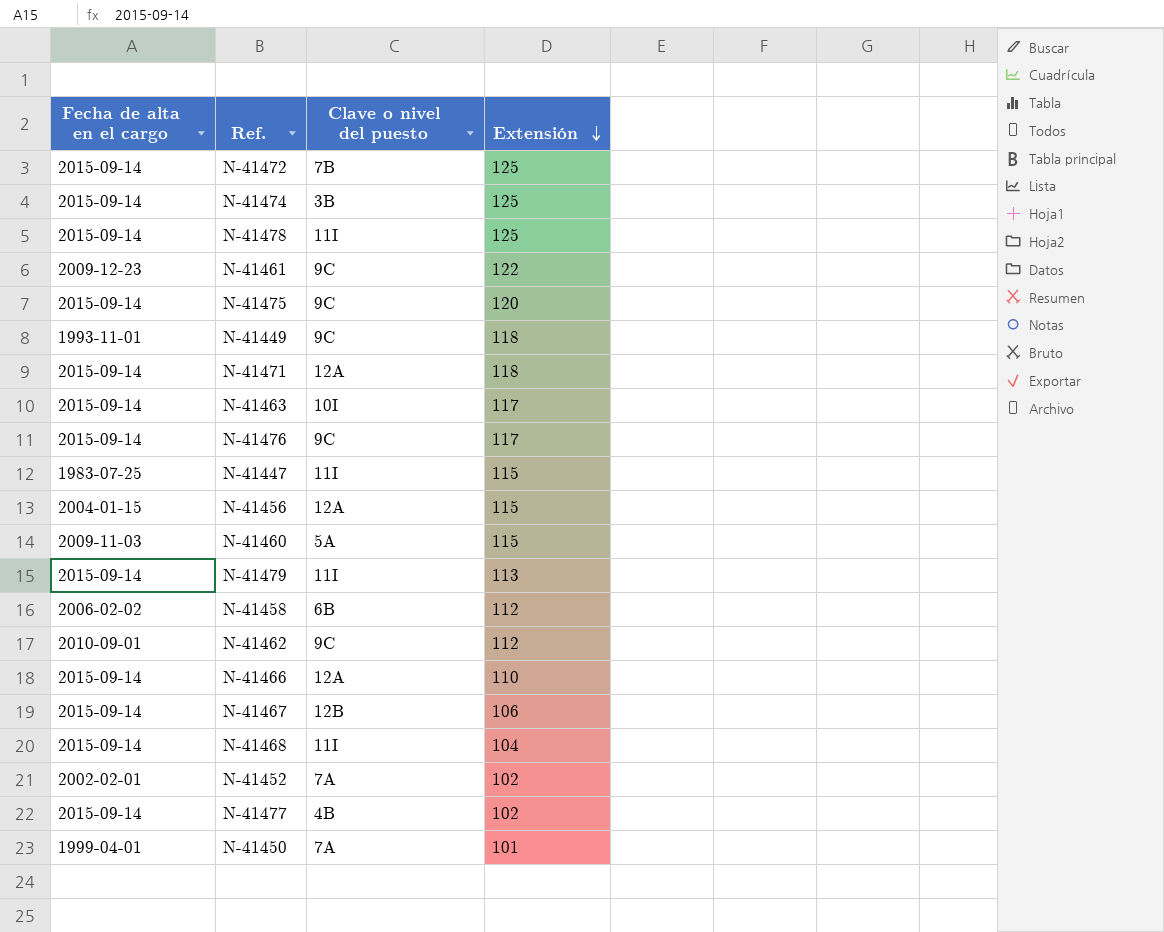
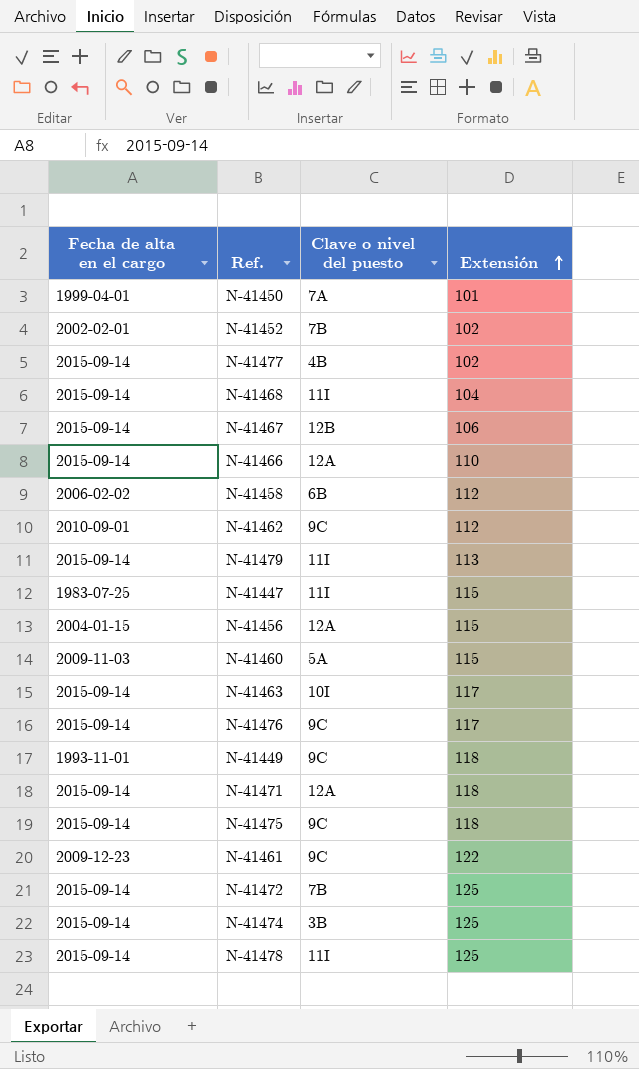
row order: Extensión descending -> Extensión ascending
N-41452 | Clave o nivel del puesto: 7A -> 7B
N-41475 | Extensión: 120 -> 118

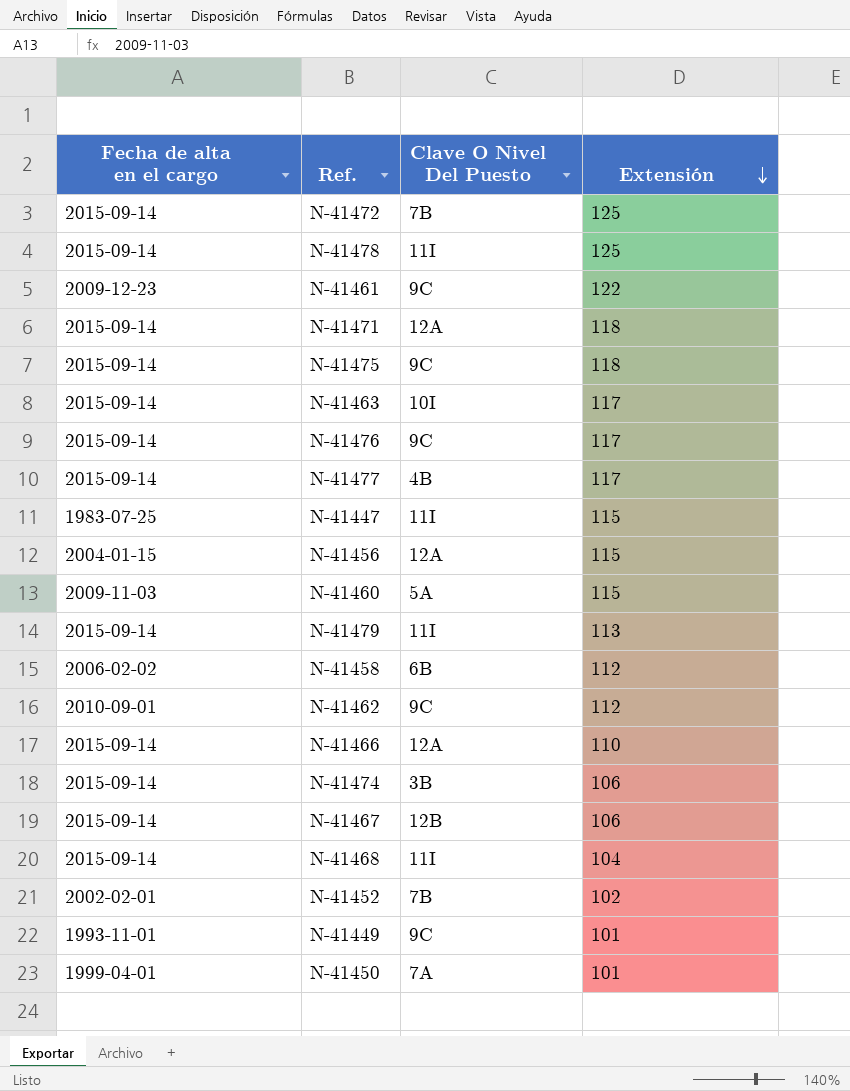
row order: Extensión ascending -> Extensión descending
column name: Clave o nivel del puesto -> Clave O Nivel Del Puesto
N-41477 | Extensión: 102 -> 117
N-41474 | Extensión: 125 -> 106
N-41449 | Extensión: 118 -> 101

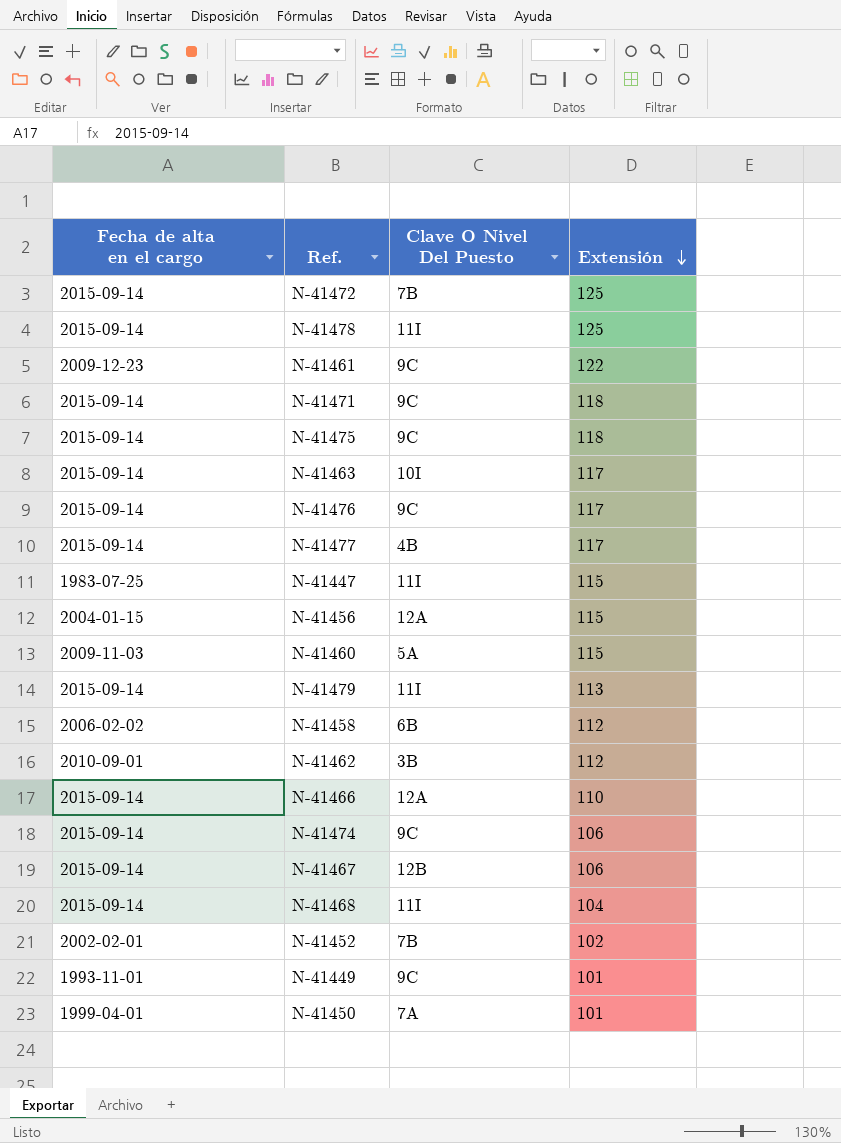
N-41471 | Clave O Nivel Del Puesto: 12A -> 9C
N-41462 | Clave O Nivel Del Puesto: 9C -> 3B
N-41474 | Clave O Nivel Del Puesto: 3B -> 9C

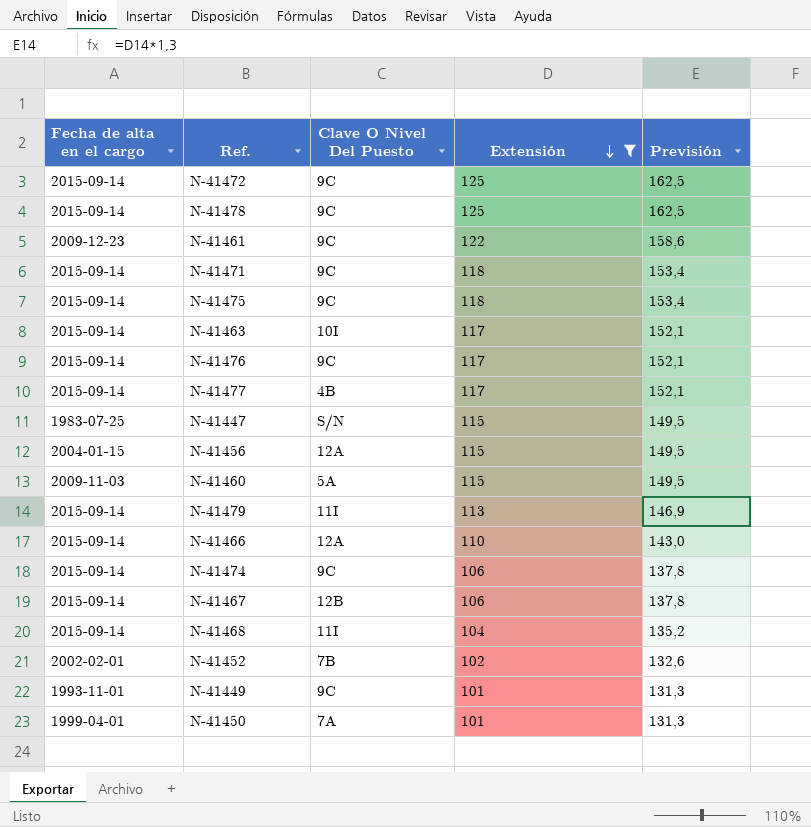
filter: none -> Extensión != 112
column Previsión | formula: none -> [Extensión] * 1,3
N-41472 | Clave O Nivel Del Puesto: 7B -> 9C
N-41478 | Clave O Nivel Del Puesto: 11I -> 9C
N-41447 | Clave O Nivel Del Puesto: 11I -> S/N

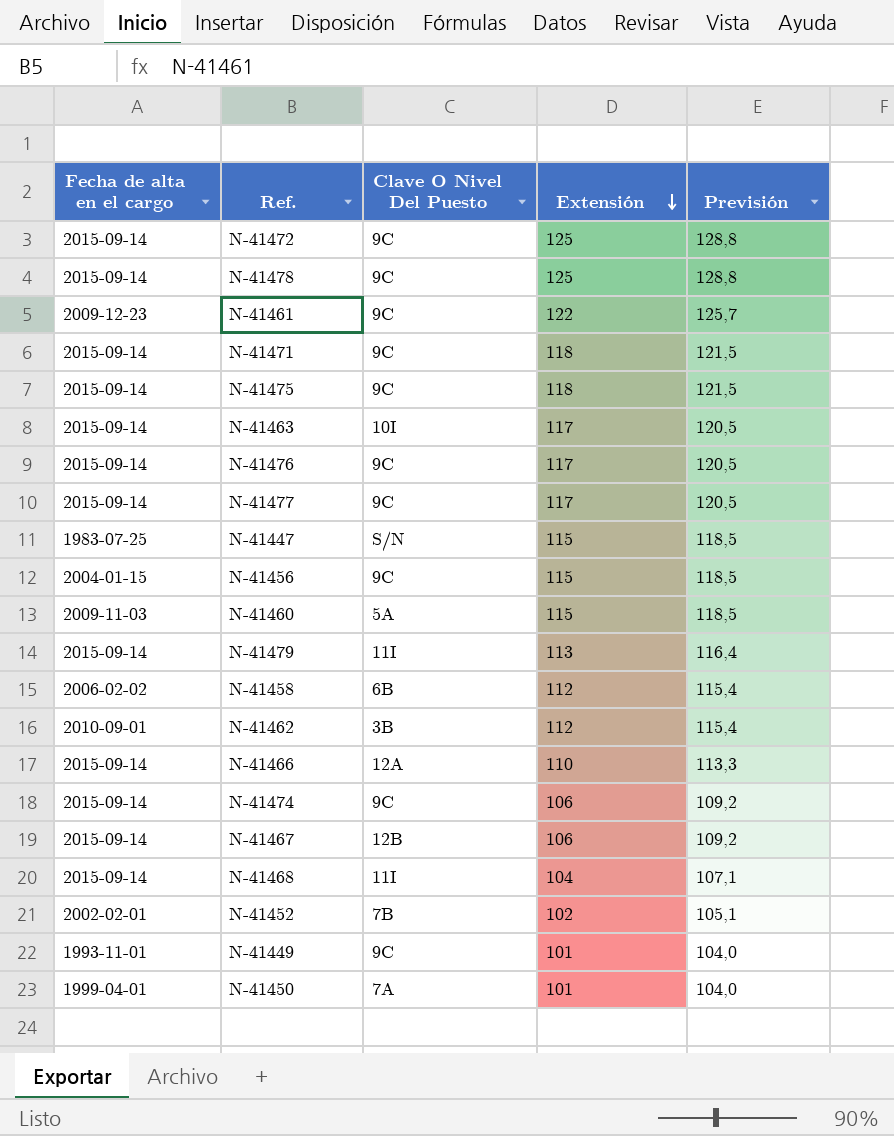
filter: Extensión != 112 -> none
column Previsión | formula: [Extensión] * 1,3 -> [Extensión] * 1,03
N-41477 | Clave O Nivel Del Puesto: 4B -> 9C
N-41456 | Clave O Nivel Del Puesto: 12A -> 9C

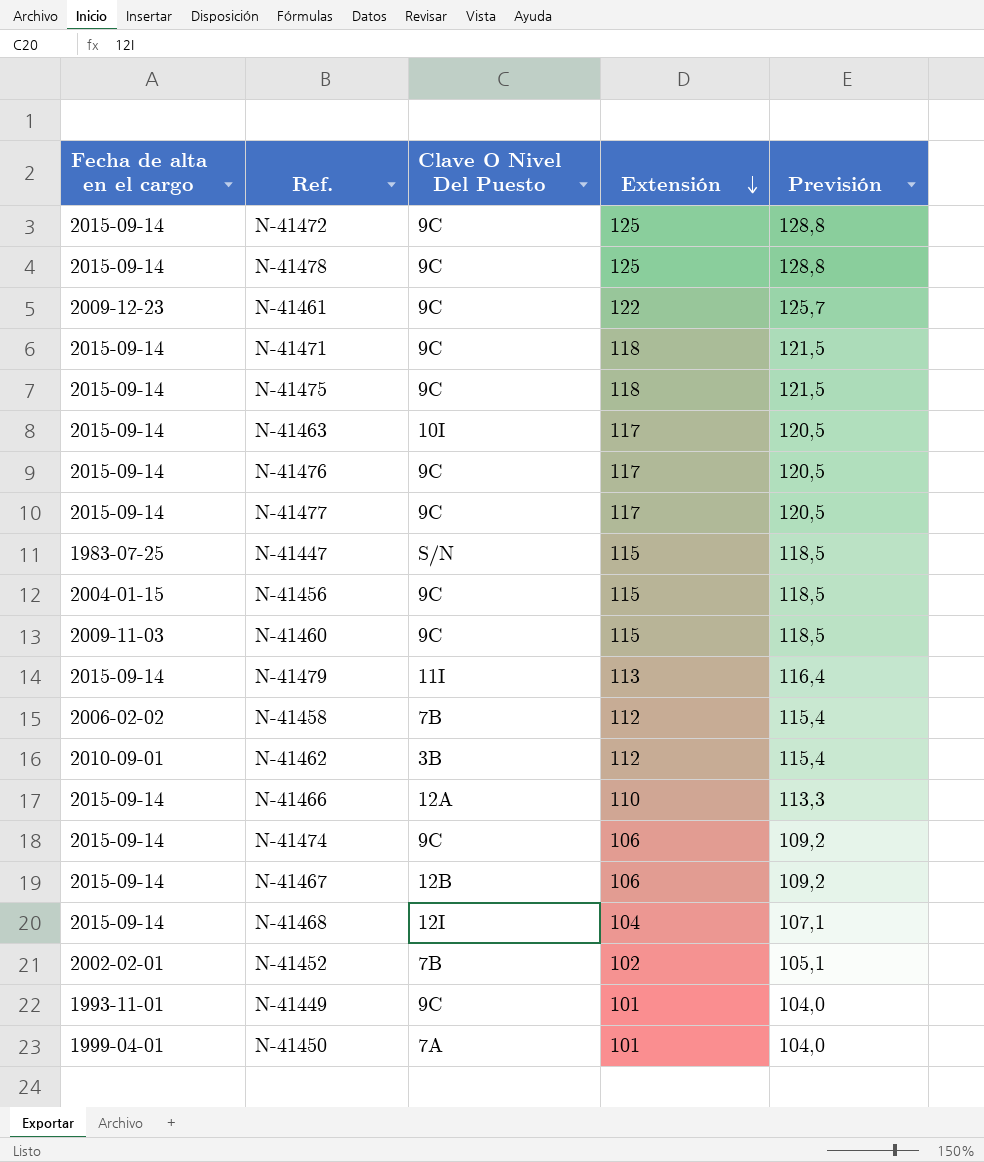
N-41460 | Clave O Nivel Del Puesto: 5A -> 9C
N-41458 | Clave O Nivel Del Puesto: 6B -> 7B
N-41468 | Clave O Nivel Del Puesto: 11I -> 12I

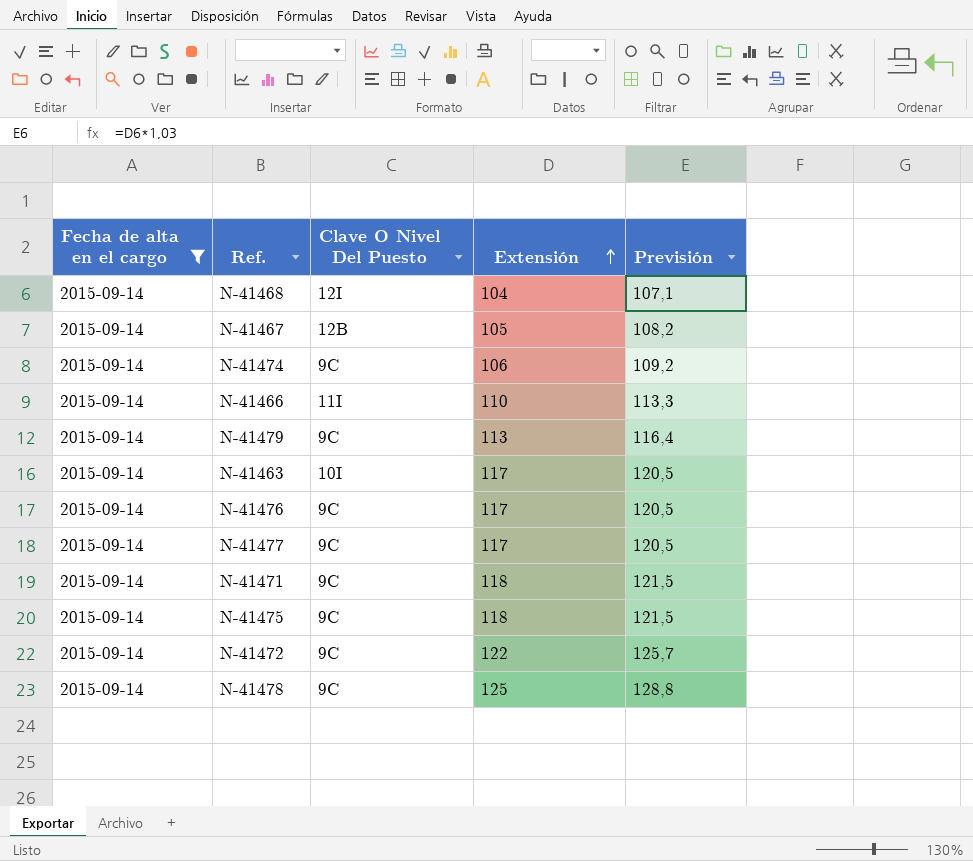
filter: none -> Fecha de alta en el cargo = 2015-09-14
row order: Extensión descending -> Extensión ascending
N-41467 | Extensión: 106 -> 105
N-41467 | Previsión: 109,2 -> 108,2
N-41466 | Clave O Nivel Del Puesto: 12A -> 11I
N-41479 | Clave O Nivel Del Puesto: 11I -> 9C
N-41472 | Extensión: 125 -> 122
N-41472 | Previsión: 128,8 -> 125,7

